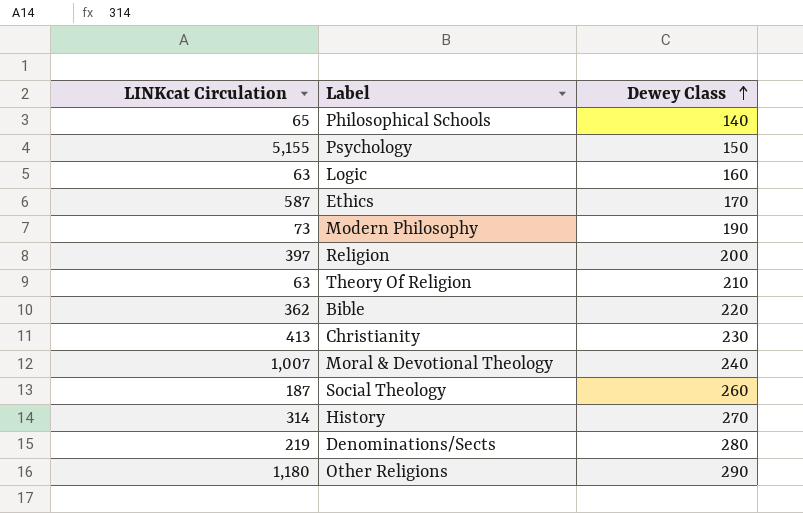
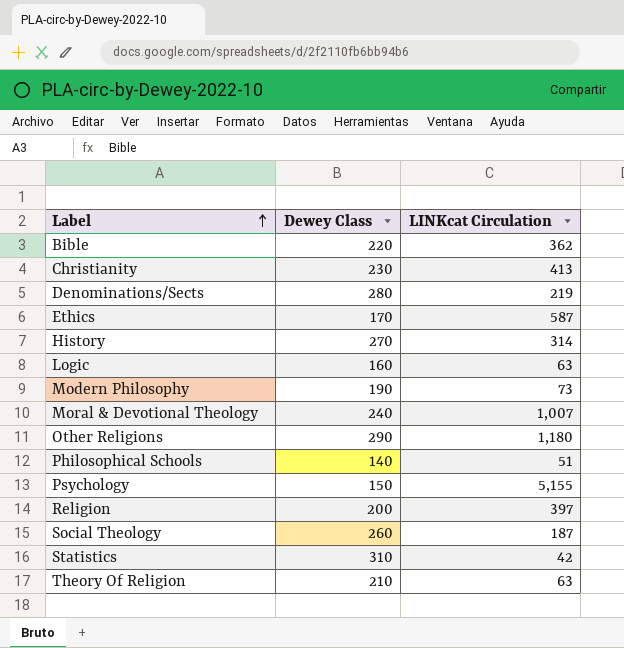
row order: Dewey Class ascending -> Label ascending
column LINKcat Circulation | position: 1 -> 3
Philosophical Schools | LINKcat Circulation: 65 -> 51
row Statistics: none -> 310 | 42

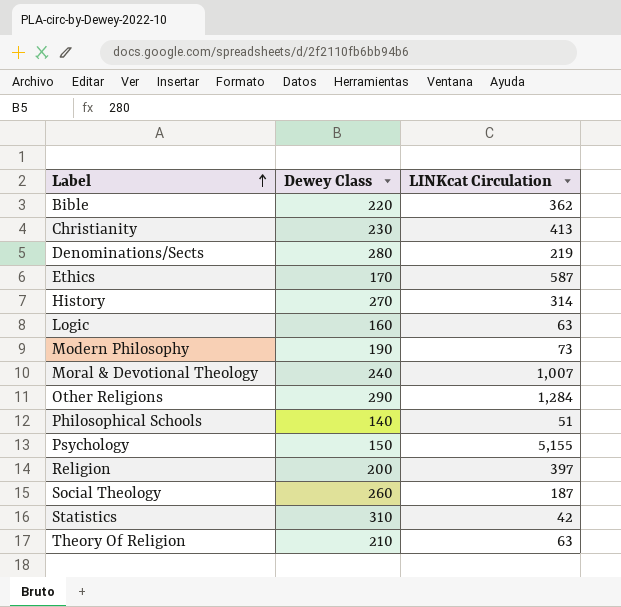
Other Religions | LINKcat Circulation: 1,180 -> 1,284

